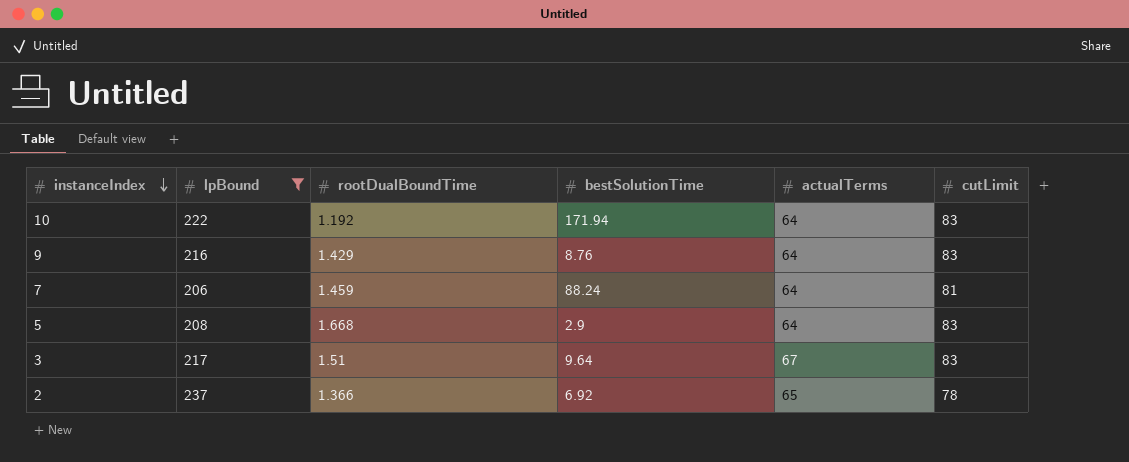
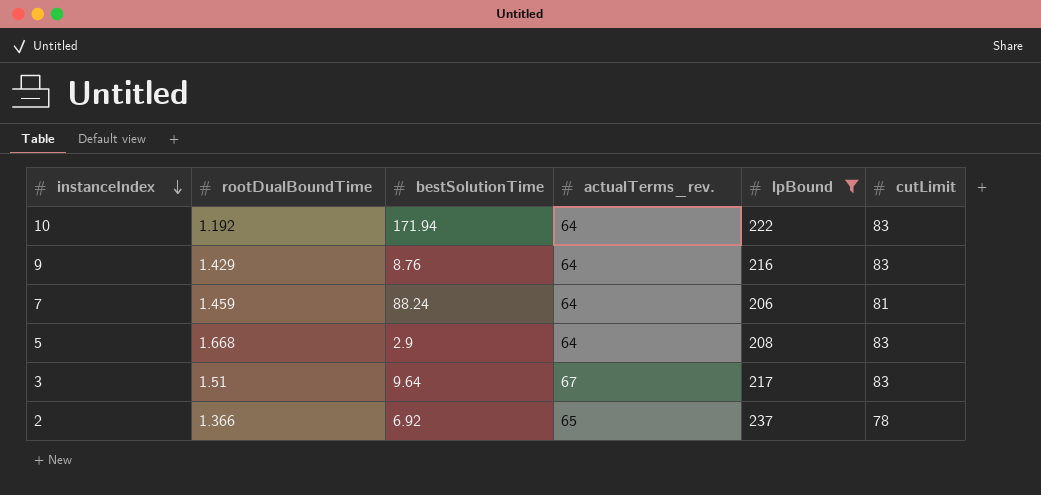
column name: actualTerms -> actualTerms_rev.
column lpBound | position: 2 -> 5

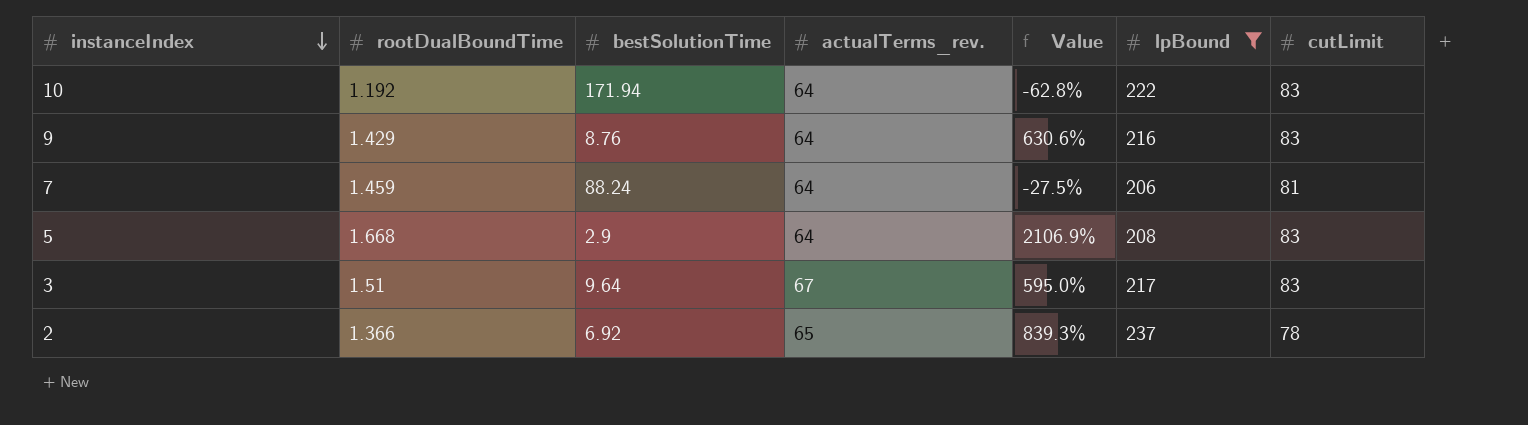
column Value | formula: none -> ([actualTerms_rev.] - [bestSolutionTime]) / [bestSolutionTime]

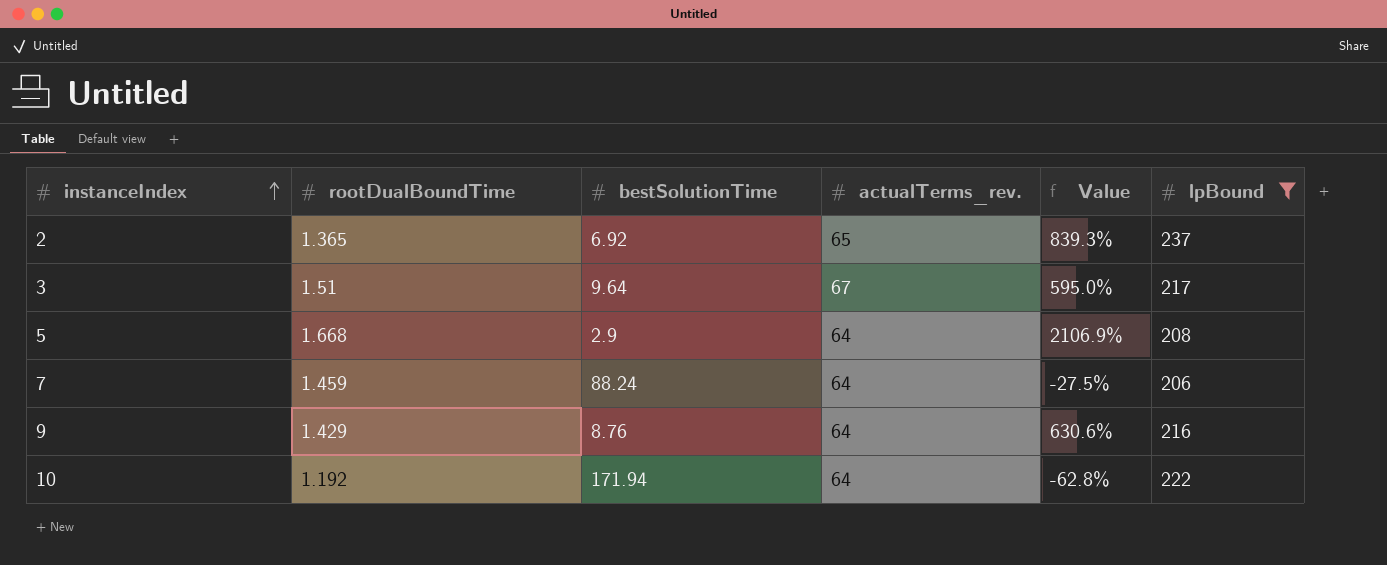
row order: instanceIndex descending -> instanceIndex ascending
column cutLimit | position: 7 -> none
2 | rootDualBoundTime: 1.366 -> 1.365

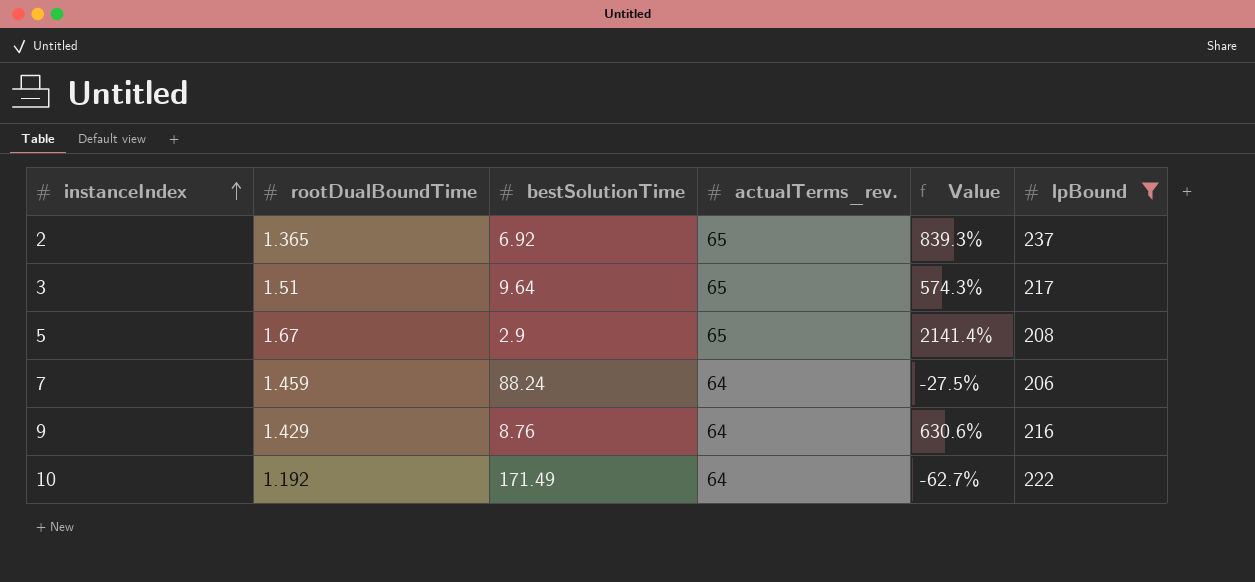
3 | actualTerms_rev.: 67 -> 65
3 | Value: 595.0% -> 574.3%
5 | rootDualBoundTime: 1.668 -> 1.67
5 | actualTerms_rev.: 64 -> 65
5 | Value: 2106.9% -> 2141.4%
10 | bestSolutionTime: 171.94 -> 171.49
10 | Value: -62.8% -> -62.7%

